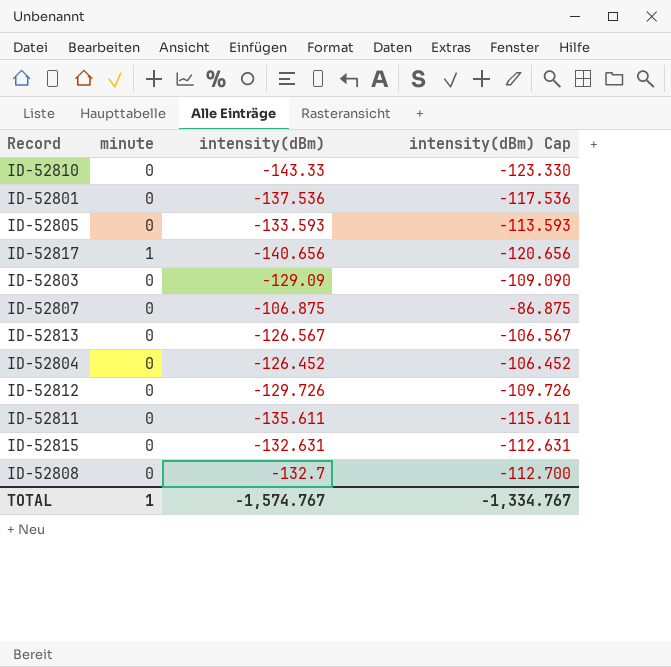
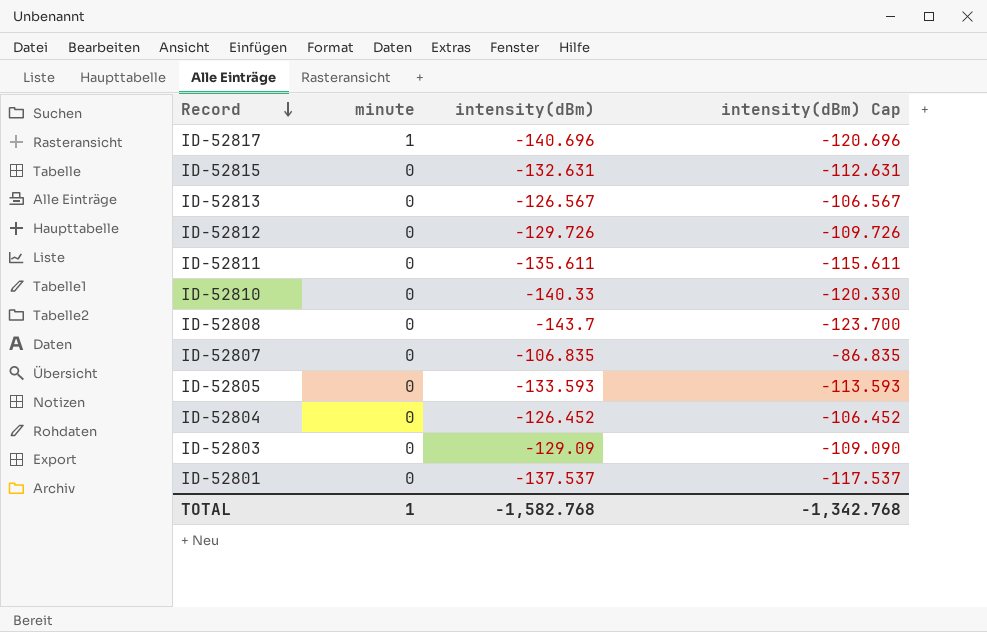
row order: none -> Record descending
ID-52817 | intensity(dBm): -140.656 -> -140.696
ID-52817 | intensity(dBm) Cap: -120.656 -> -120.696
ID-52810 | intensity(dBm): -143.33 -> -140.33
ID-52810 | intensity(dBm) Cap: -123.330 -> -120.330
ID-52808 | intensity(dBm): -132.7 -> -143.7
ID-52808 | intensity(dBm) Cap: -112.700 -> -123.700
ID-52807 | intensity(dBm): -106.875 -> -106.835
ID-52807 | intensity(dBm) Cap: -86.875 -> -86.835
ID-52801 | intensity(dBm): -137.536 -> -137.537
ID-52801 | intensity(dBm) Cap: -117.536 -> -117.537
TOTAL | intensity(dBm): -1,574.767 -> -1,582.768
TOTAL | intensity(dBm) Cap: -1,334.767 -> -1,342.768

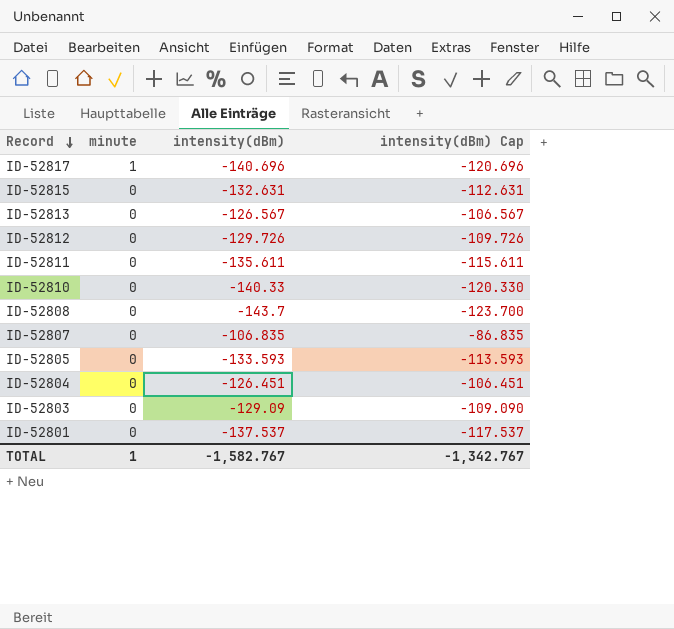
ID-52804 | intensity(dBm): -126.452 -> -126.451
ID-52804 | intensity(dBm) Cap: -106.452 -> -106.451
TOTAL | intensity(dBm): -1,582.768 -> -1,582.767
TOTAL | intensity(dBm) Cap: -1,342.768 -> -1,342.767

